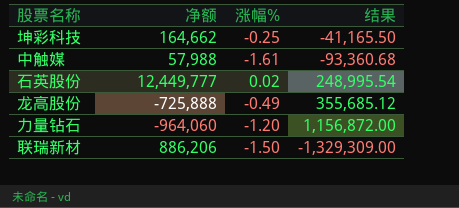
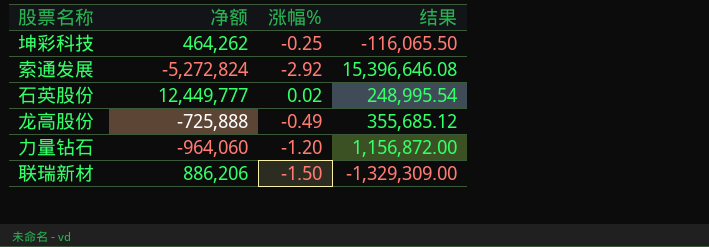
row 中触媒: 57,988 | -1.61 | -93,360.68 -> none
坤彩科技 | 净额: 164,662 -> 464,262
坤彩科技 | 结果: -41,165.50 -> -116,065.50
row 索通发展: none -> -5,272,824 | -2.92 | 15,396,646.08

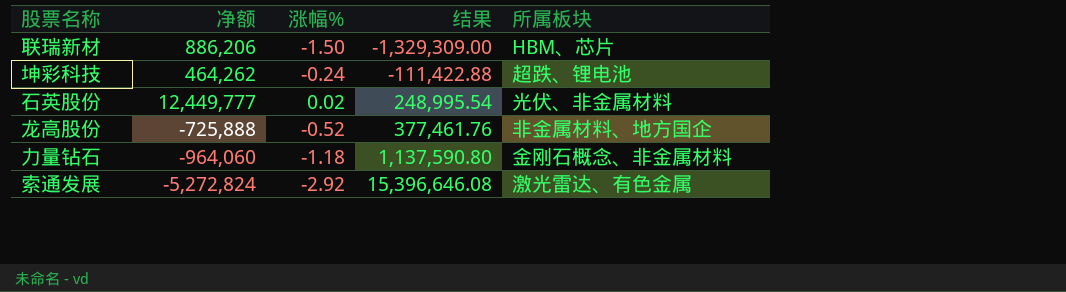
row order: none -> 结果 ascending
column 所属板块 | position: none -> 5
坤彩科技 | 涨幅%: -0.25 -> -0.24
坤彩科技 | 结果: -116,065.50 -> -111,422.88
龙高股份 | 涨幅%: -0.49 -> -0.52
龙高股份 | 结果: 355,685.12 -> 377,461.76
力量钻石 | 涨幅%: -1.20 -> -1.18
力量钻石 | 结果: 1,156,872.00 -> 1,137,590.80

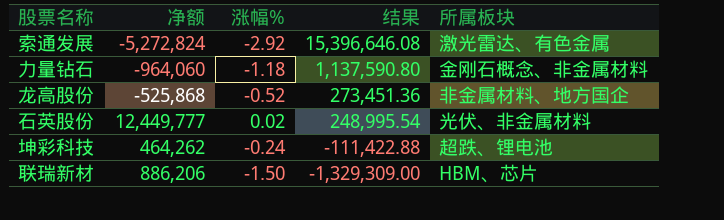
row order: 结果 ascending -> 结果 descending
龙高股份 | 净额: -725,888 -> -525,868
龙高股份 | 结果: 377,461.76 -> 273,451.36

